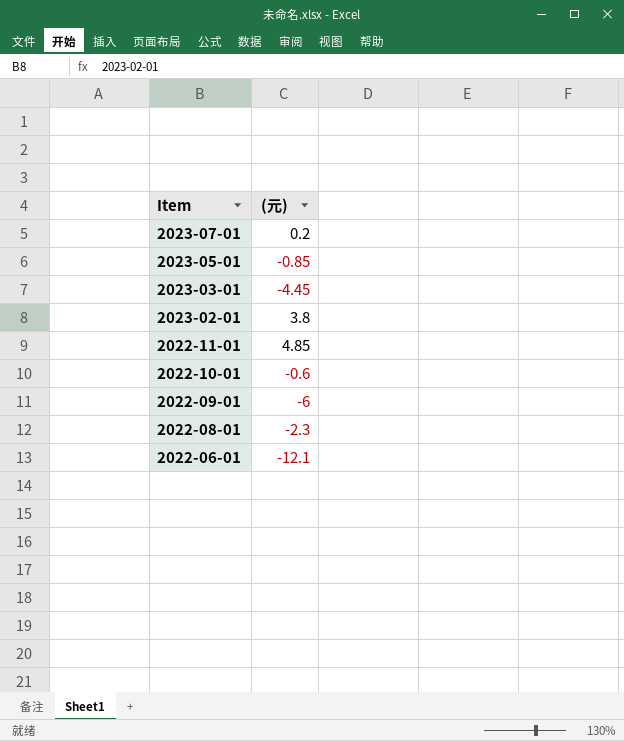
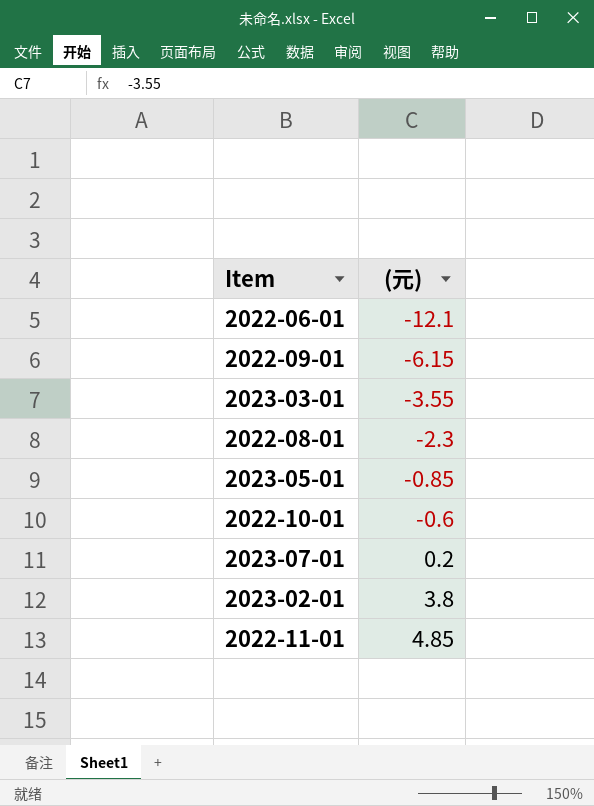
row order: Item descending -> (元) ascending
2022-09-01 | (元): -6 -> -6.15
2023-03-01 | (元): -4.45 -> -3.55

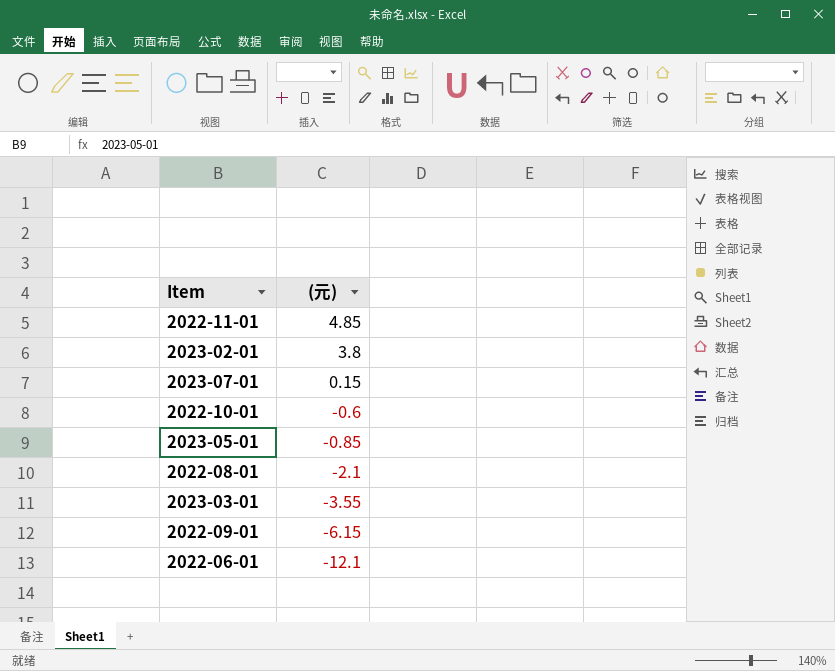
row order: (元) ascending -> (元) descending
2023-07-01 | (元): 0.2 -> 0.15
2022-08-01 | (元): -2.3 -> -2.1

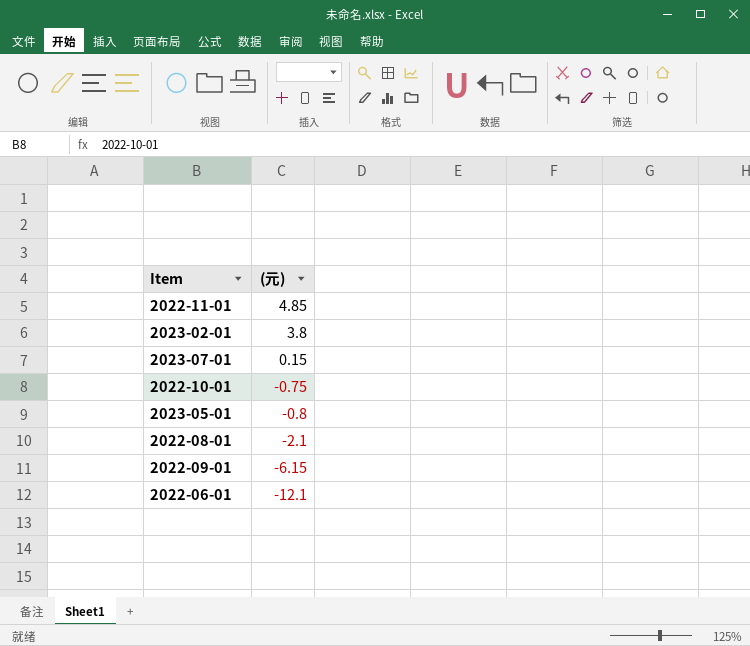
row 2023-03-01: -3.55 -> none
2022-10-01 | (元): -0.6 -> -0.75
2023-05-01 | (元): -0.85 -> -0.8

